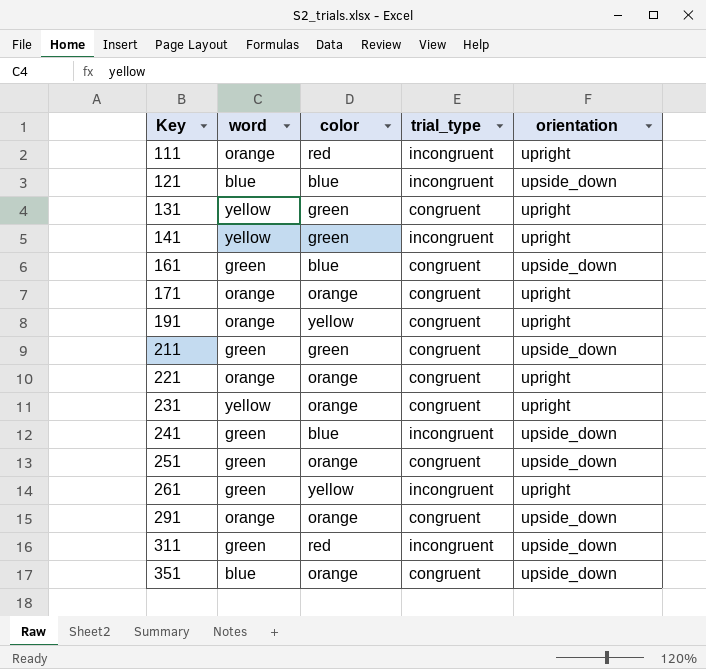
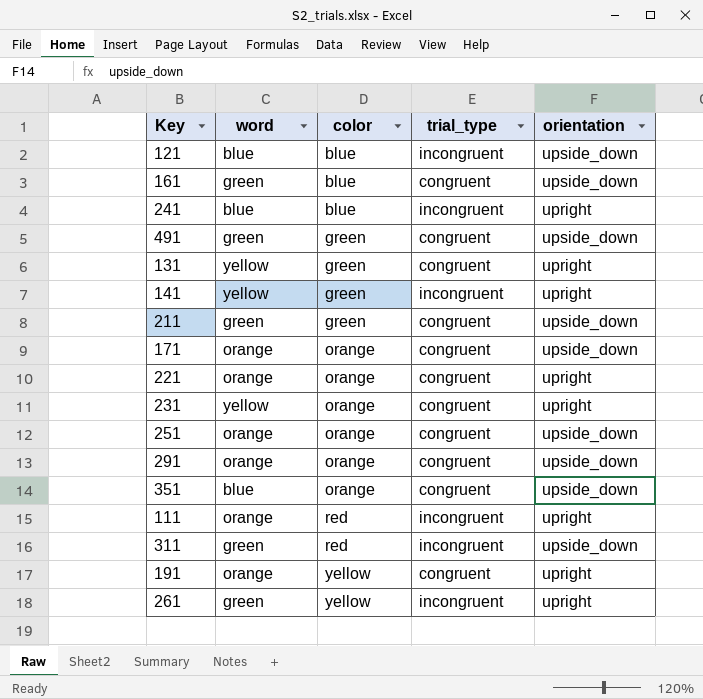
row order: Key ascending -> color ascending
241 | word: green -> blue
241 | orientation: upside_down -> upright
row 491: none -> green | green | congruent | upside_down
171 | orientation: upright -> upside_down
251 | word: green -> orange

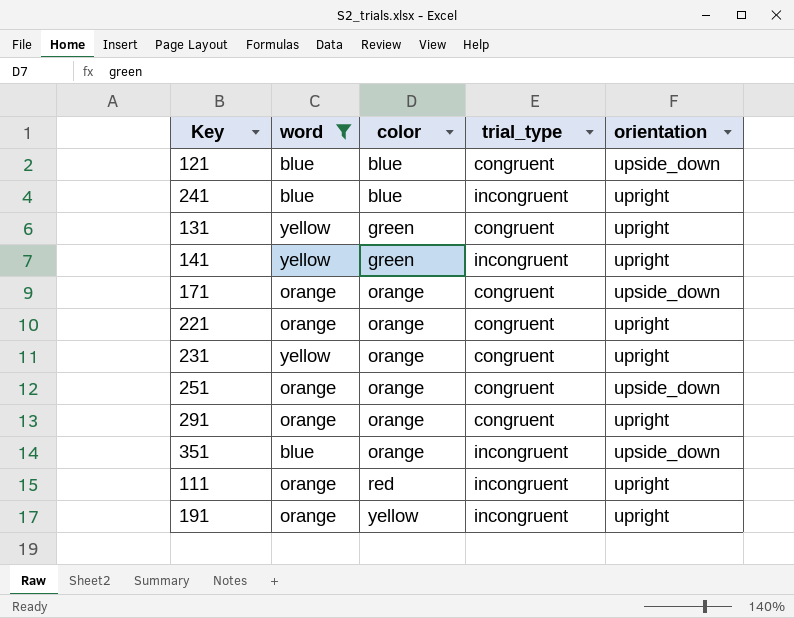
filter: none -> word != green
121 | trial_type: incongruent -> congruent
291 | orientation: upside_down -> upright
351 | trial_type: congruent -> incongruent
191 | trial_type: congruent -> incongruent

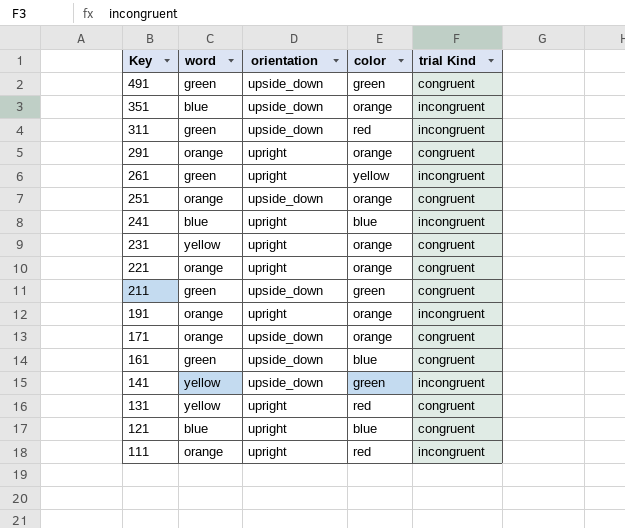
filter: word != green -> none
row order: color ascending -> Key descending
column orientation | position: 5 -> 3
column name: trial_type -> trial Kind
191 | color: yellow -> orange
141 | orientation: upright -> upside_down
131 | color: green -> red
121 | orientation: upside_down -> upright

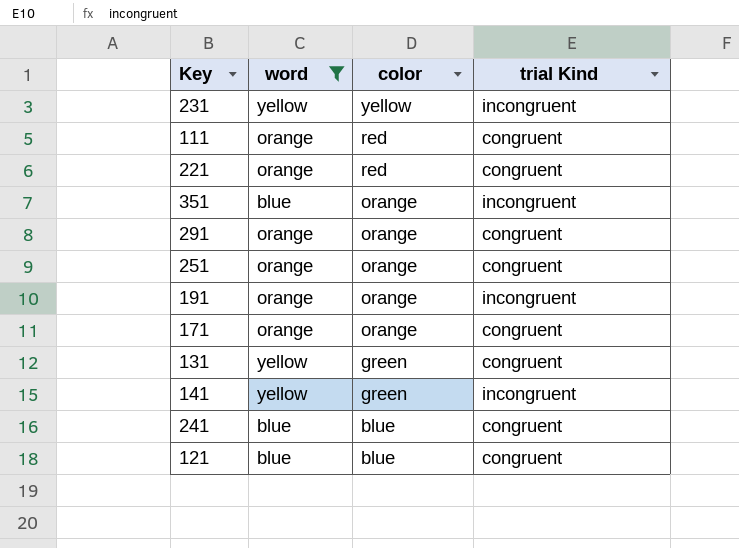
filter: none -> word != green
row order: Key descending -> color descending
column orientation | position: 3 -> none
231 | color: orange -> yellow
231 | trial Kind: congruent -> incongruent
111 | trial Kind: incongruent -> congruent
221 | color: orange -> red
131 | color: red -> green
241 | trial Kind: incongruent -> congruent

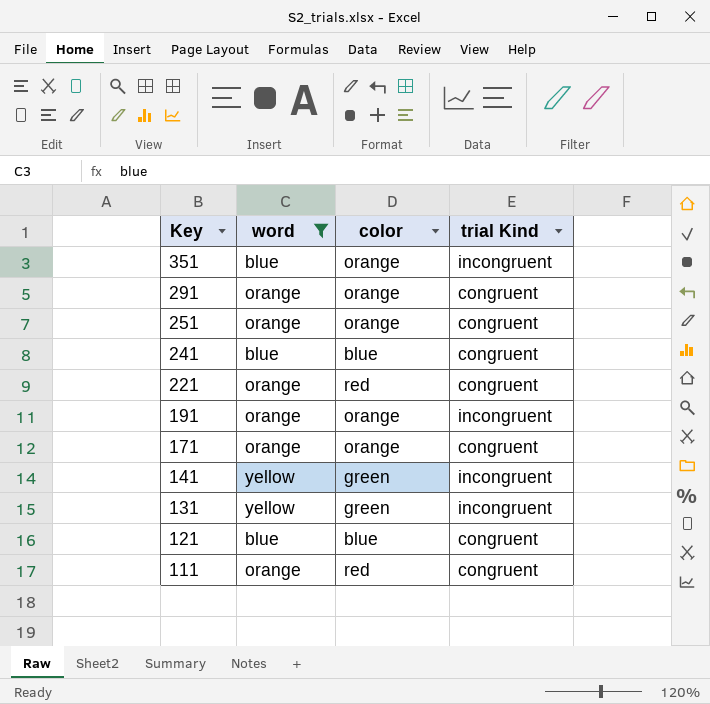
row order: color descending -> Key descending
row 231: yellow | yellow | incongruent -> none
131 | trial Kind: congruent -> incongruent

